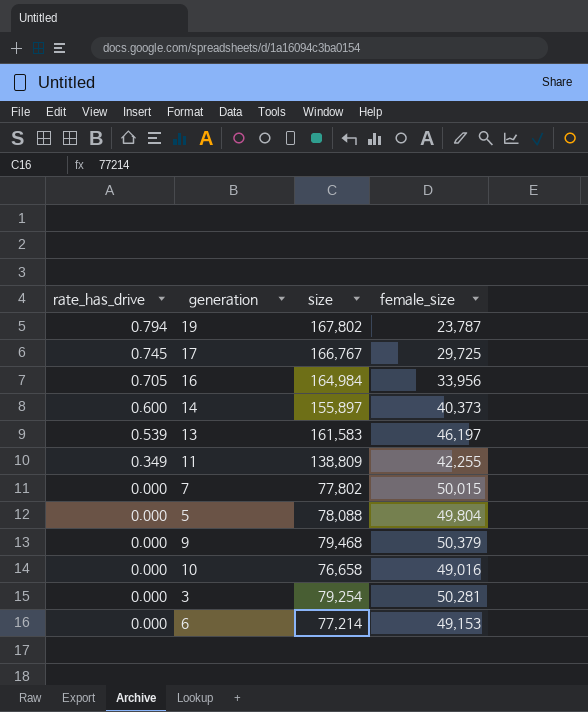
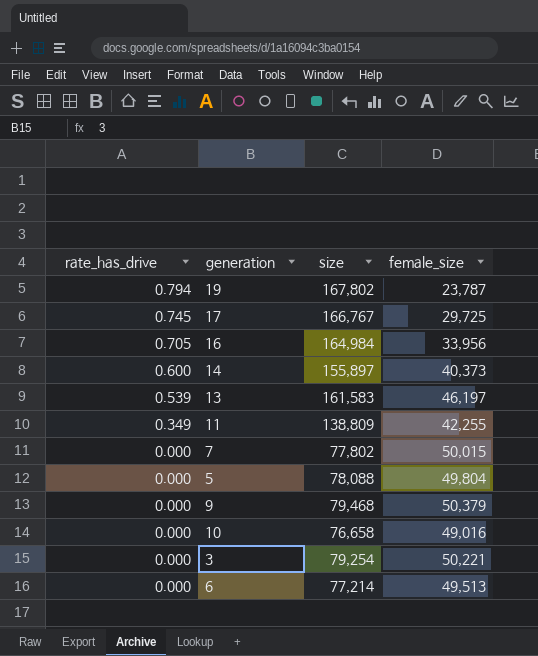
3 | female_size: 50,281 -> 50,221
6 | female_size: 49,153 -> 49,513

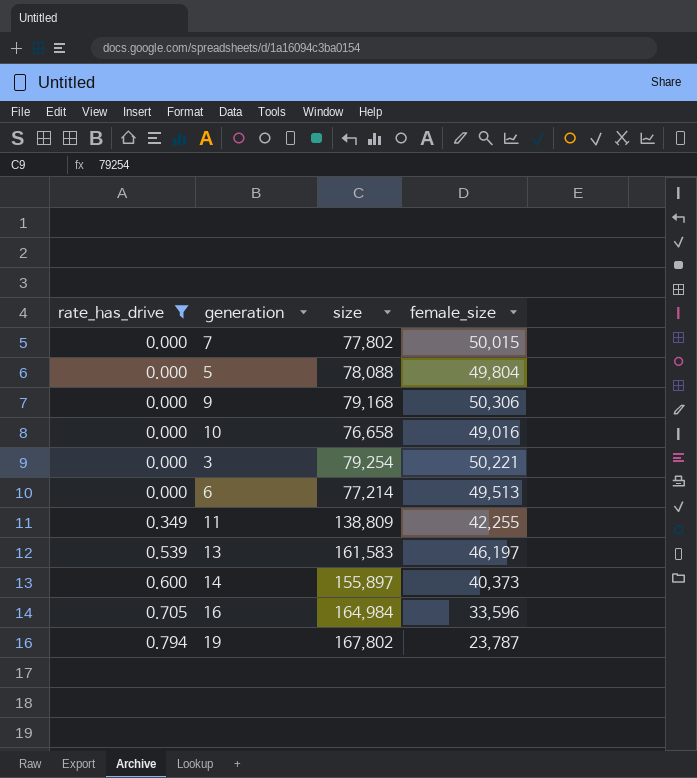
filter: none -> rate_has_drive != 0.745
row order: rate_has_drive descending -> rate_has_drive ascending
9 | size: 79,468 -> 79,168
9 | female_size: 50,379 -> 50,306
16 | female_size: 33,956 -> 33,596

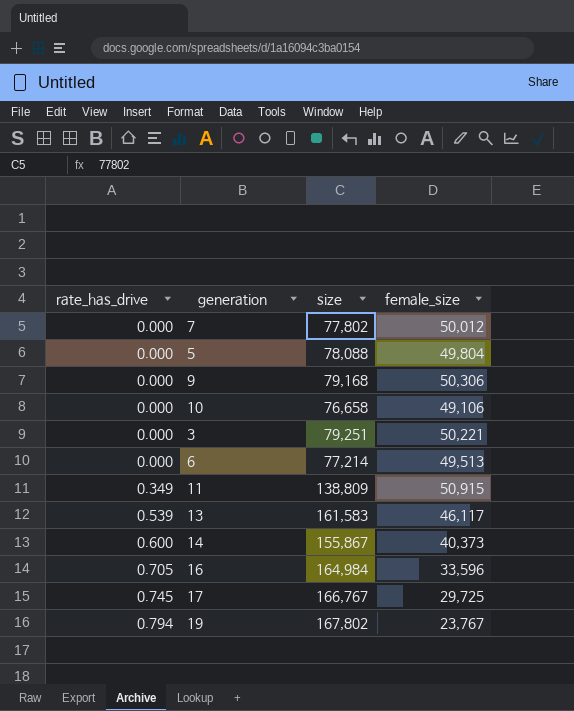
filter: rate_has_drive != 0.745 -> none
7 | female_size: 50,015 -> 50,012
10 | female_size: 49,016 -> 49,106
3 | size: 79,254 -> 79,251
11 | female_size: 42,255 -> 50,915
13 | female_size: 46,197 -> 46,117
14 | size: 155,897 -> 155,867
19 | female_size: 23,787 -> 23,767

